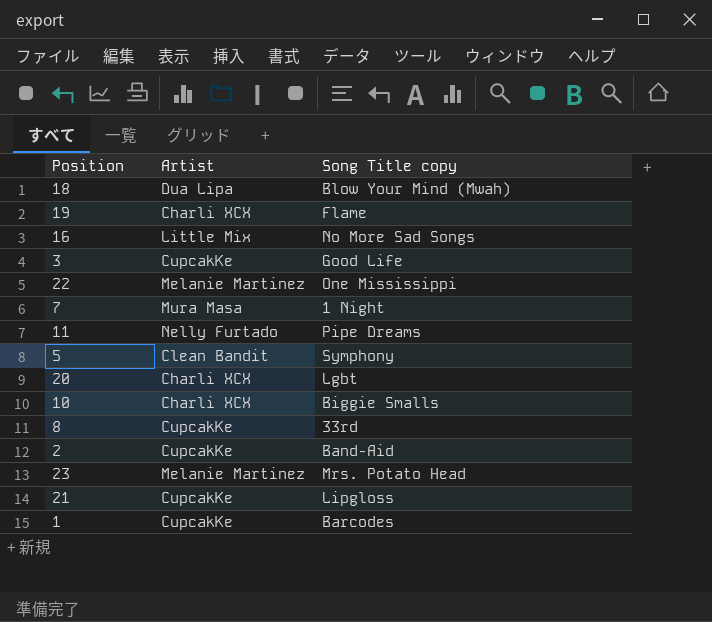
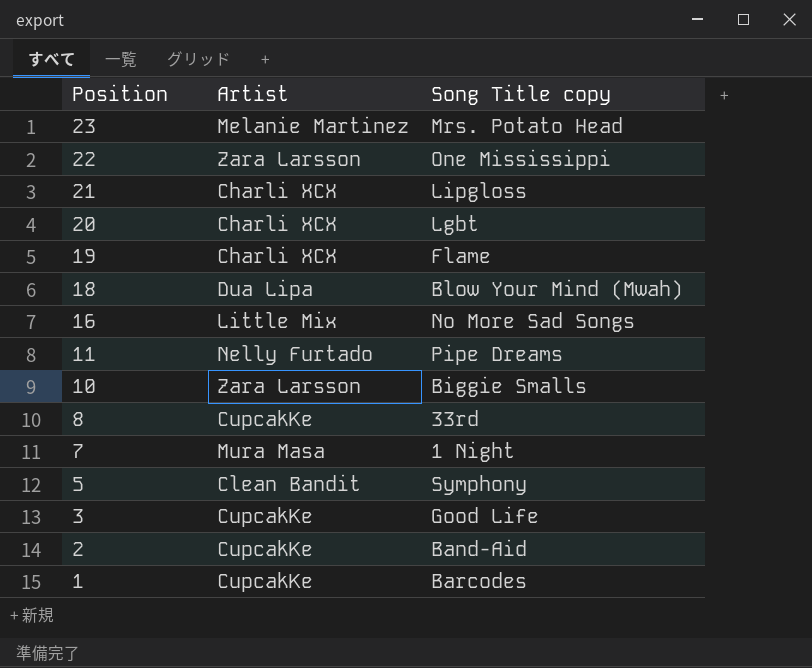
row order: none -> Position descending
22 | Artist: Melanie Martinez -> Zara Larsson
21 | Artist: CupcakKe -> Charli XCX
10 | Artist: Charli XCX -> Zara Larsson

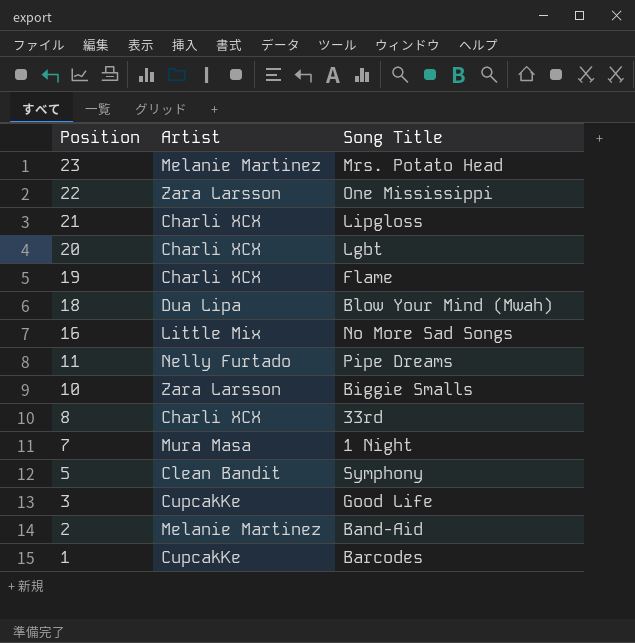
column name: Song Title copy -> Song Title
8 | Artist: CupcakKe -> Charli XCX
2 | Artist: CupcakKe -> Melanie Martinez

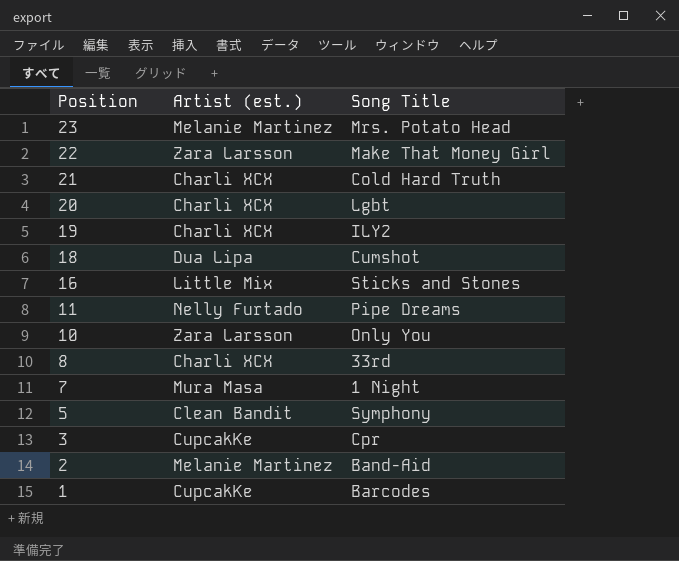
column name: Artist -> Artist (est.)
22 | Song Title: One Mississippi -> Make That Money Girl
21 | Song Title: Lipgloss -> Cold Hard Truth
19 | Song Title: Flame -> ILY2
18 | Song Title: Blow Your Mind (Mwah) -> Cumshot
16 | Song Title: No More Sad Songs -> Sticks and Stones
10 | Song Title: Biggie Smalls -> Only You
3 | Song Title: Good Life -> Cpr

